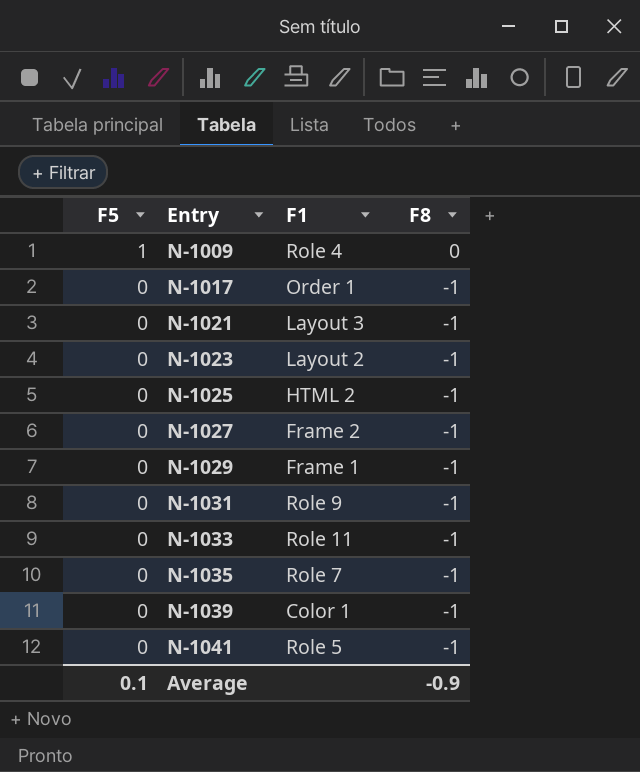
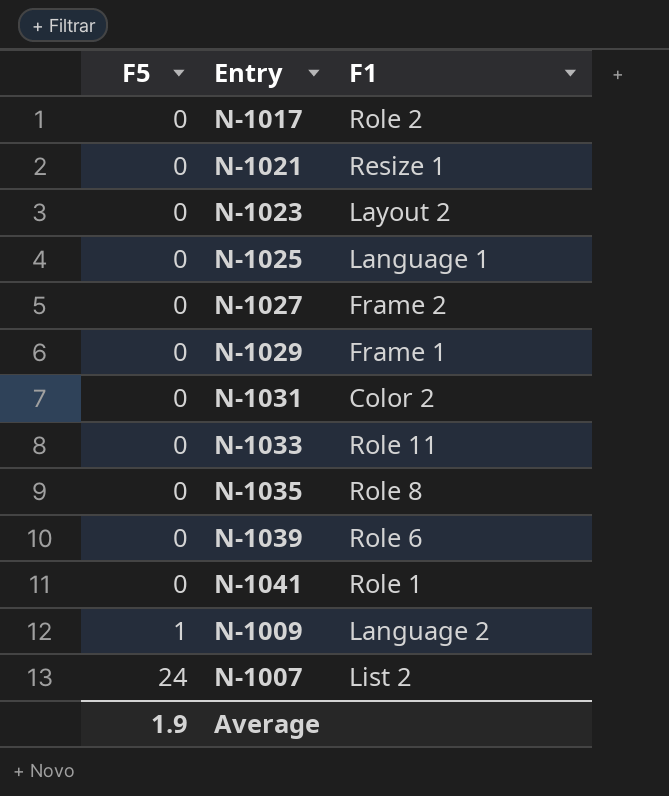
row order: F5 descending -> F5 ascending
column F8 | position: 4 -> none
N-1017 | F1: Order 1 -> Role 2
N-1021 | F1: Layout 3 -> Resize 1
N-1025 | F1: HTML 2 -> Language 1
N-1031 | F1: Role 9 -> Color 2
N-1035 | F1: Role 7 -> Role 8
N-1039 | F1: Color 1 -> Role 6
N-1041 | F1: Role 5 -> Role 1
N-1009 | F1: Role 4 -> Language 2
row N-1007: none -> 24 | List 2
Average | F5: 0.1 -> 1.9

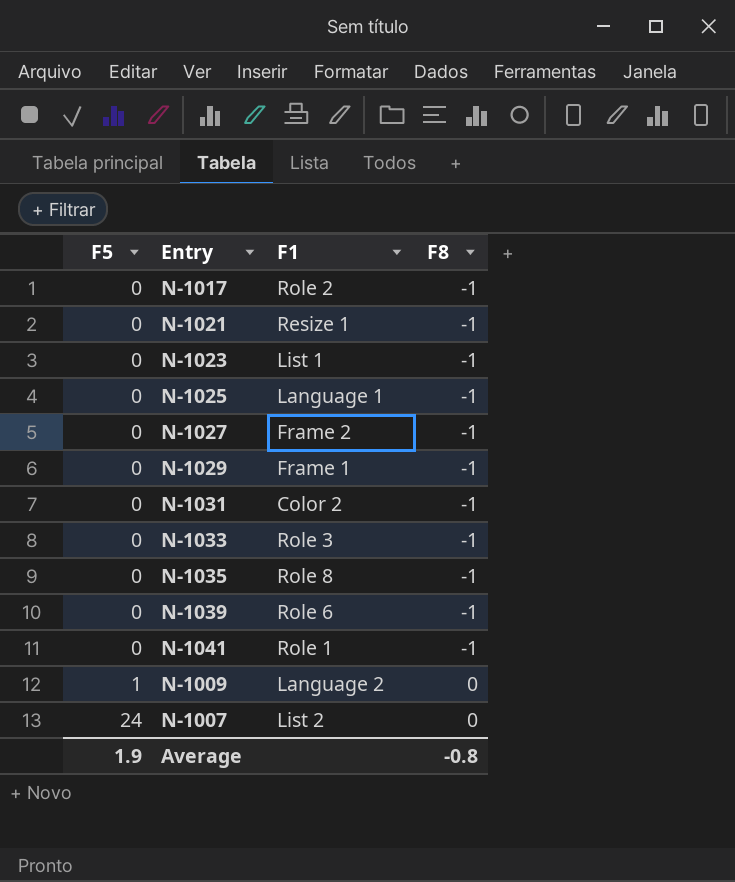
column F8 | position: none -> 4
N-1023 | F1: Layout 2 -> List 1
N-1033 | F1: Role 11 -> Role 3

